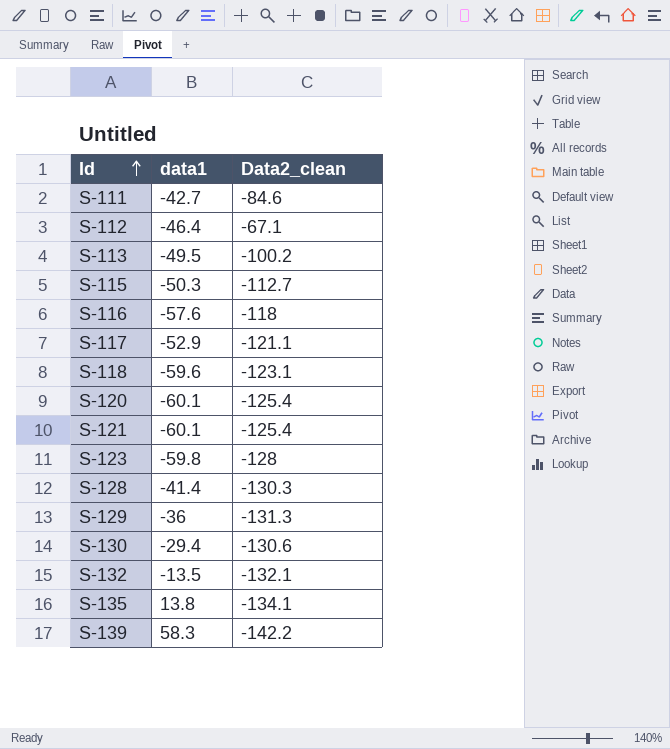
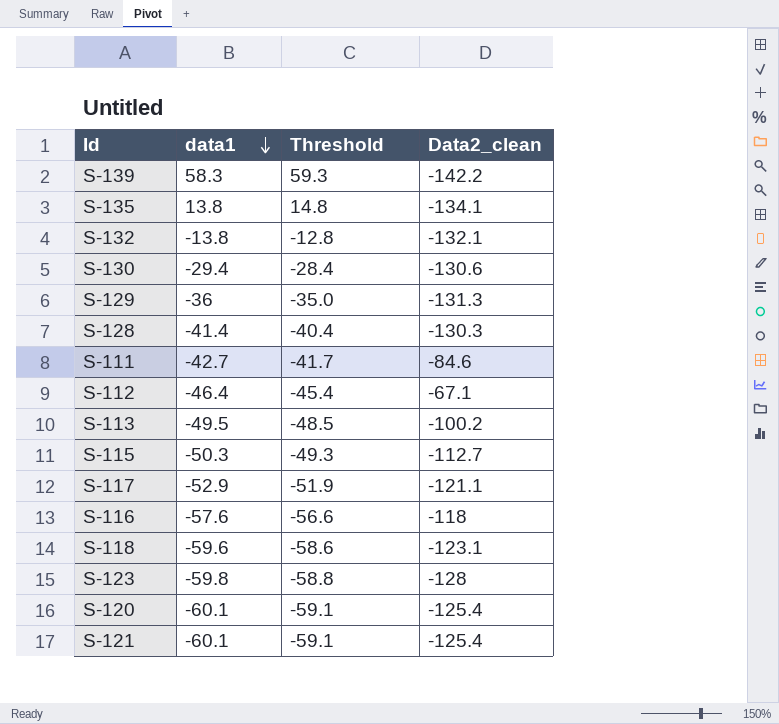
row order: Id ascending -> data1 descending
column Threshold | formula: none -> [data1] + 1
S-132 | data1: -13.5 -> -13.8

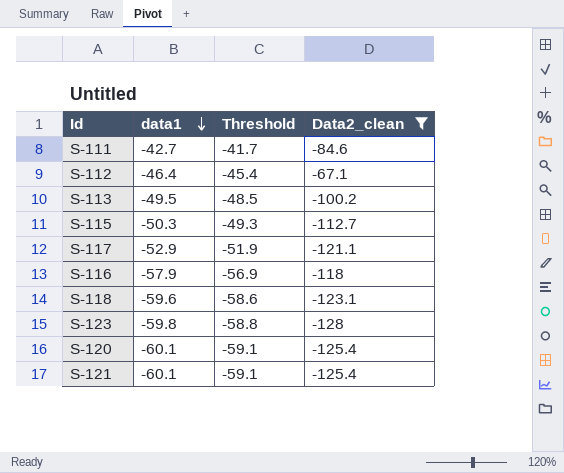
filter: none -> Data2_clean >= -128
S-116 | data1: -57.6 -> -57.9
S-116 | Threshold: -56.6 -> -56.9

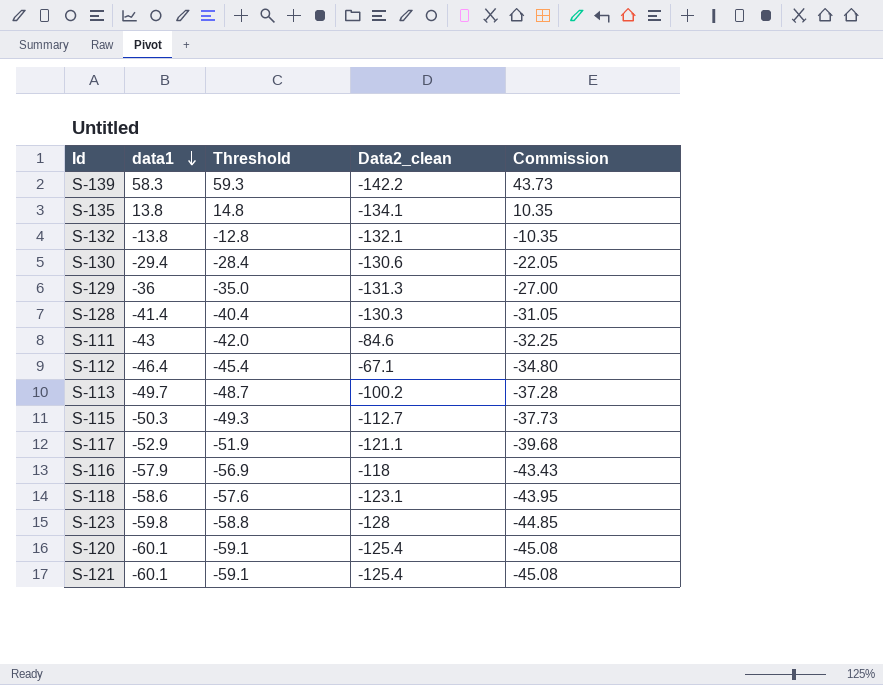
filter: Data2_clean >= -128 -> none
column Commission | formula: none -> [data1] * 0.75
S-111 | data1: -42.7 -> -43
S-111 | Threshold: -41.7 -> -42.0
S-113 | data1: -49.5 -> -49.7
S-113 | Threshold: -48.5 -> -48.7
S-118 | data1: -59.6 -> -58.6
S-118 | Threshold: -58.6 -> -57.6

